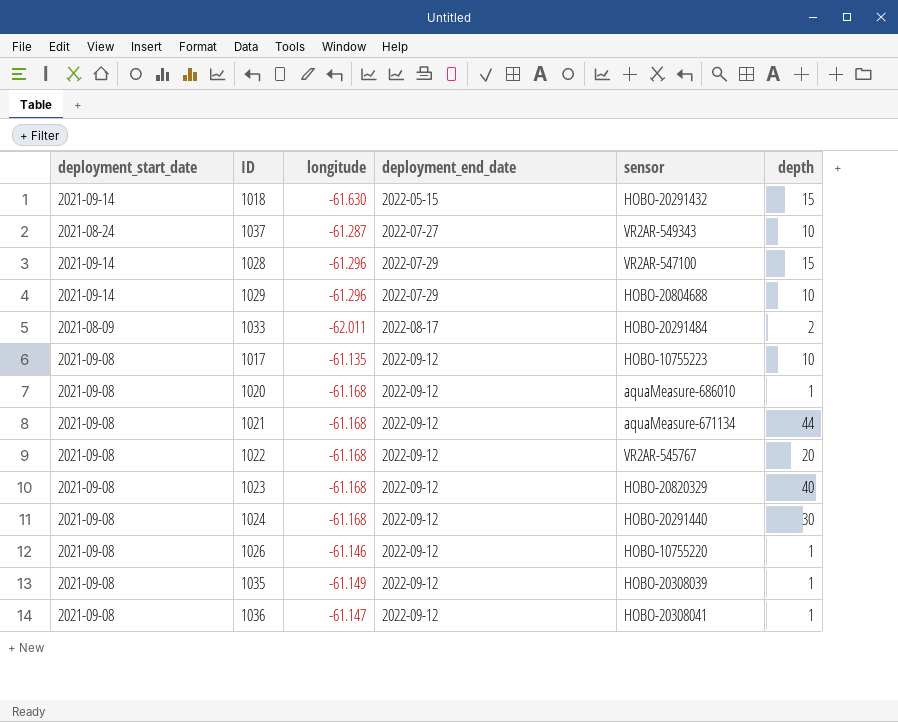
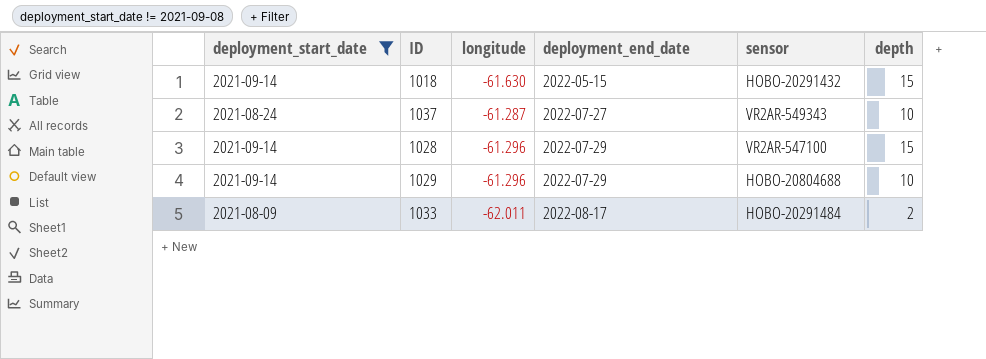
filter: none -> deployment_start_date != 2021-09-08

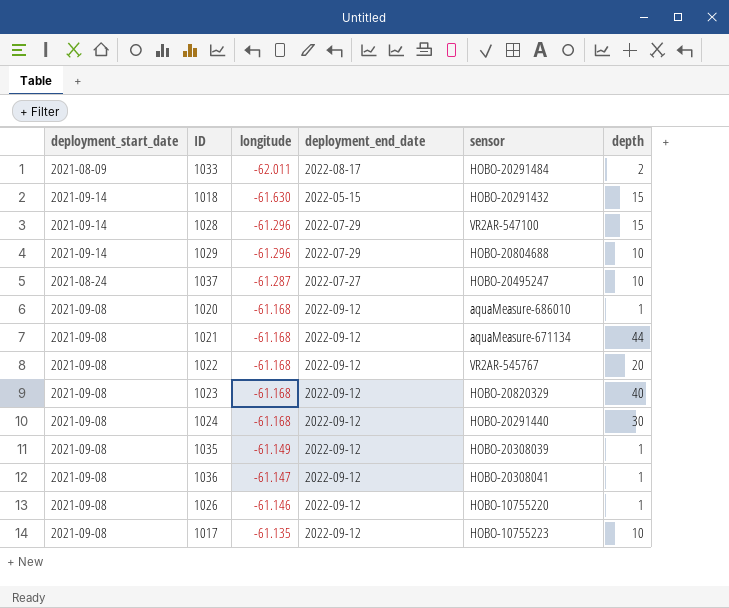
filter: deployment_start_date != 2021-09-08 -> none
row order: deployment_end_date ascending -> longitude ascending
1037 | sensor: VR2AR-549343 -> HOBO-20495247

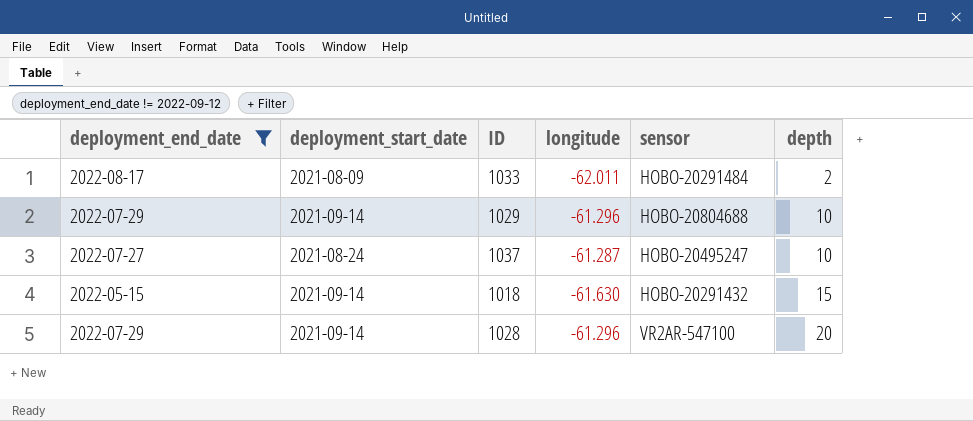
filter: none -> deployment_end_date != 2022-09-12
row order: longitude ascending -> depth ascending
column deployment_end_date | position: 4 -> 1
1028 | depth: 15 -> 20

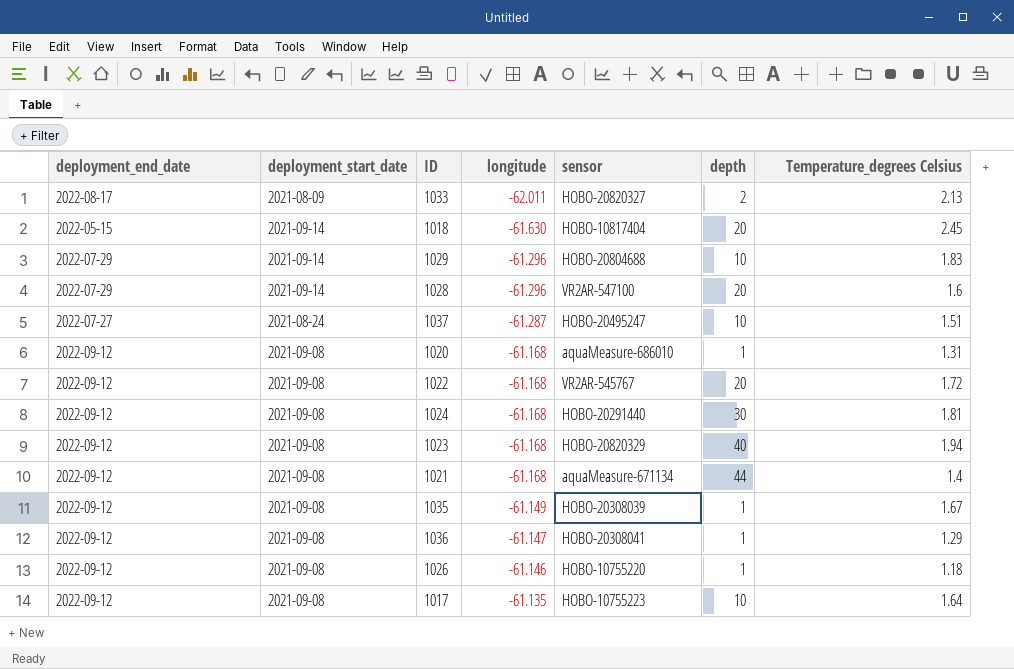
filter: deployment_end_date != 2022-09-12 -> none
row order: depth ascending -> longitude ascending
column Temperature_degrees Celsius | position: none -> 7
1033 | sensor: HOBO-20291484 -> HOBO-20820327
1018 | sensor: HOBO-20291432 -> HOBO-10817404
1018 | depth: 15 -> 20

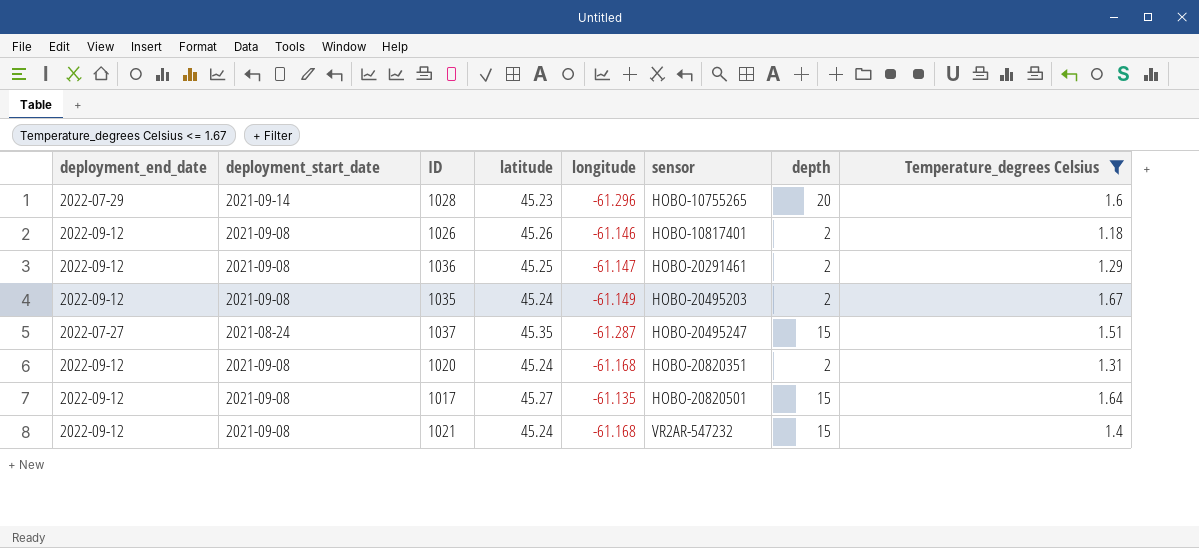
filter: none -> Temperature_degrees Celsius <= 1.67
row order: longitude ascending -> sensor ascending
column latitude | position: none -> 4
1028 | sensor: VR2AR-547100 -> HOBO-10755265
1026 | sensor: HOBO-10755220 -> HOBO-10817401
1026 | depth: 1 -> 2
1036 | sensor: HOBO-20308041 -> HOBO-20291461
1036 | depth: 1 -> 2
1035 | sensor: HOBO-20308039 -> HOBO-20495203
1035 | depth: 1 -> 2
1037 | depth: 10 -> 15
1020 | sensor: aquaMeasure-686010 -> HOBO-20820351
1020 | depth: 1 -> 2
1017 | sensor: HOBO-10755223 -> HOBO-20820501
1017 | depth: 10 -> 15
1021 | sensor: aquaMeasure-671134 -> VR2AR-547232
1021 | depth: 44 -> 15

